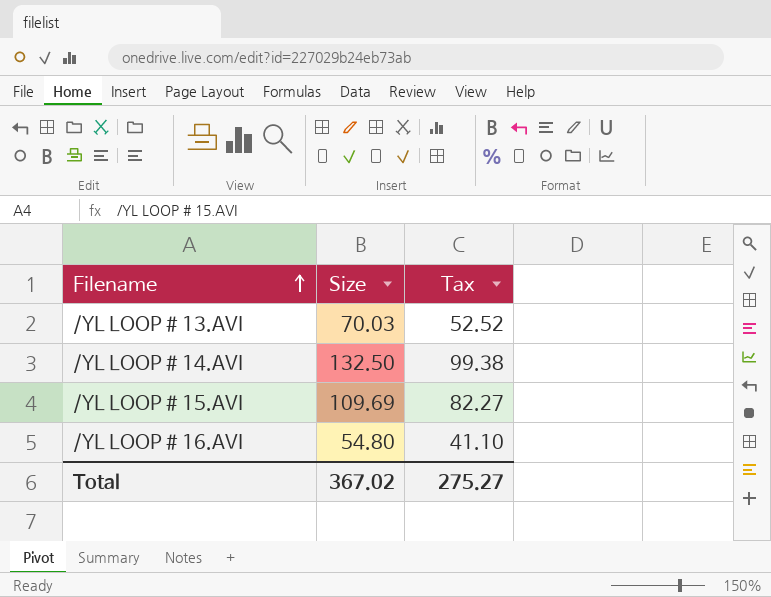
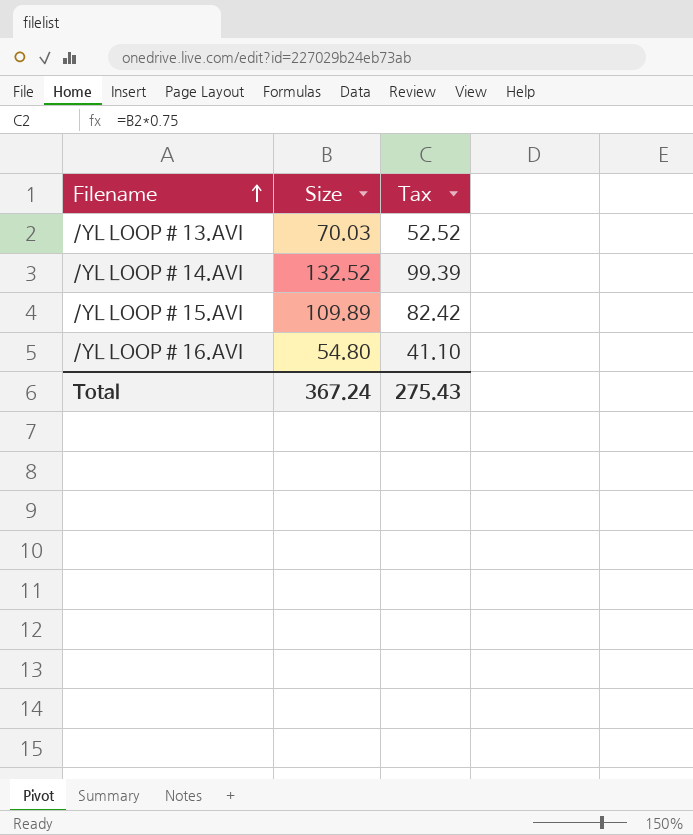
/YL LOOP # 14.AVI | Size: 132.50 -> 132.52
/YL LOOP # 14.AVI | Tax: 99.38 -> 99.39
/YL LOOP # 15.AVI | Size: 109.69 -> 109.89
/YL LOOP # 15.AVI | Tax: 82.27 -> 82.42
Total | Size: 367.02 -> 367.24
Total | Tax: 275.27 -> 275.43

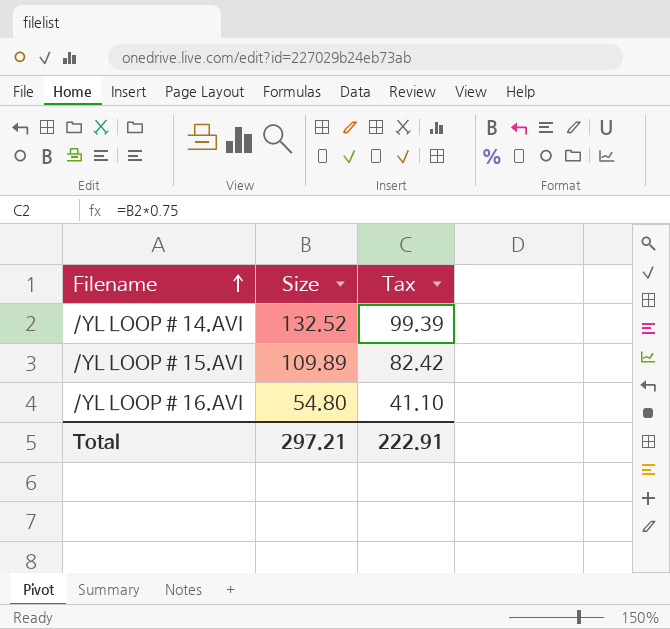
row /YL LOOP # 13.AVI: 70.03 | 52.52 -> none
Total | Size: 367.24 -> 297.21
Total | Tax: 275.43 -> 222.91

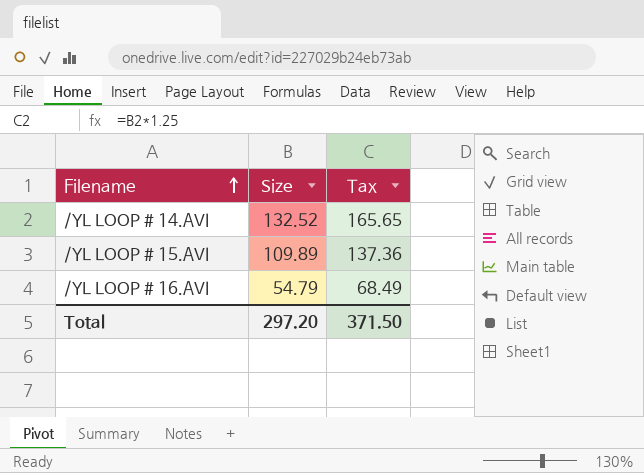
column Tax | formula: [Size] * 0.75 -> [Size] * 1.25
/YL LOOP # 16.AVI | Size: 54.80 -> 54.79
Total | Size: 297.21 -> 297.20
Total | Tax: 222.91 -> 371.50

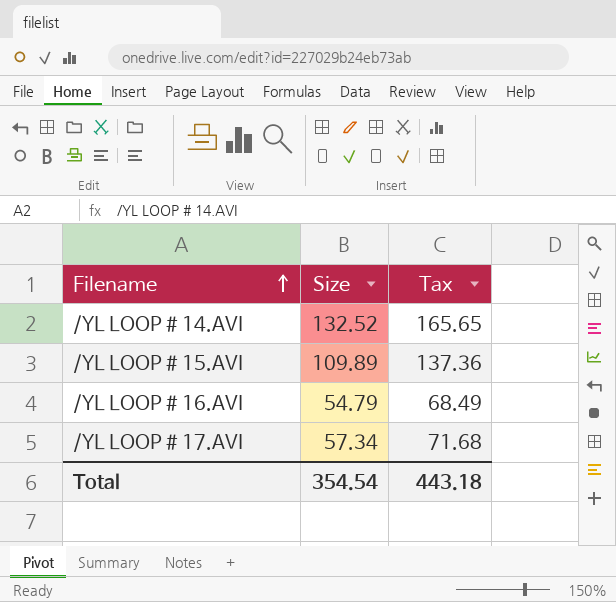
row /YL LOOP # 17.AVI: none -> 57.34 | 71.68
Total | Size: 297.20 -> 354.54
Total | Tax: 371.50 -> 443.18

